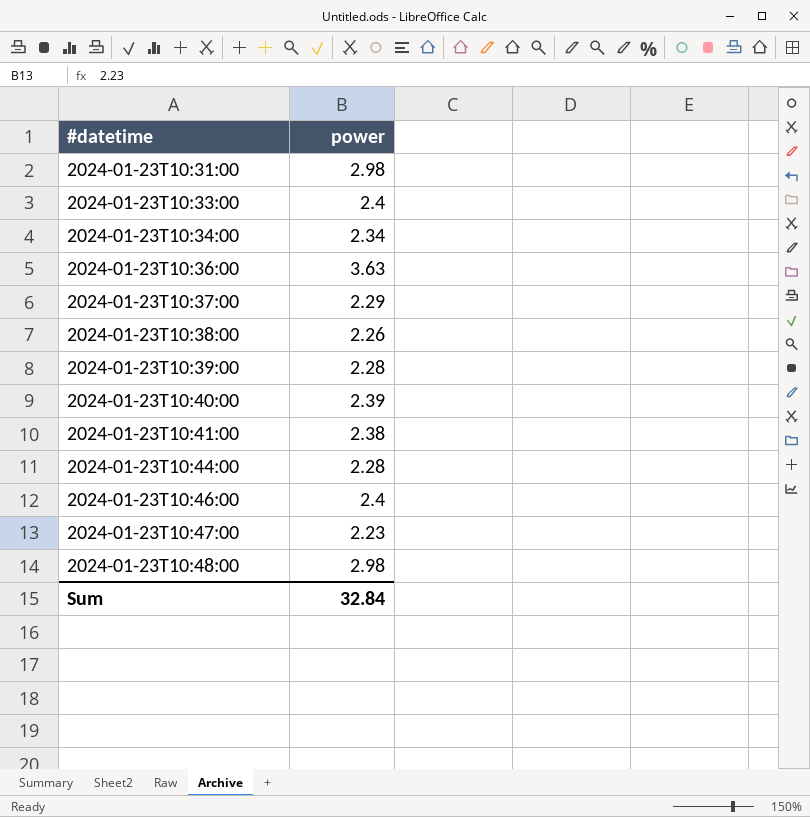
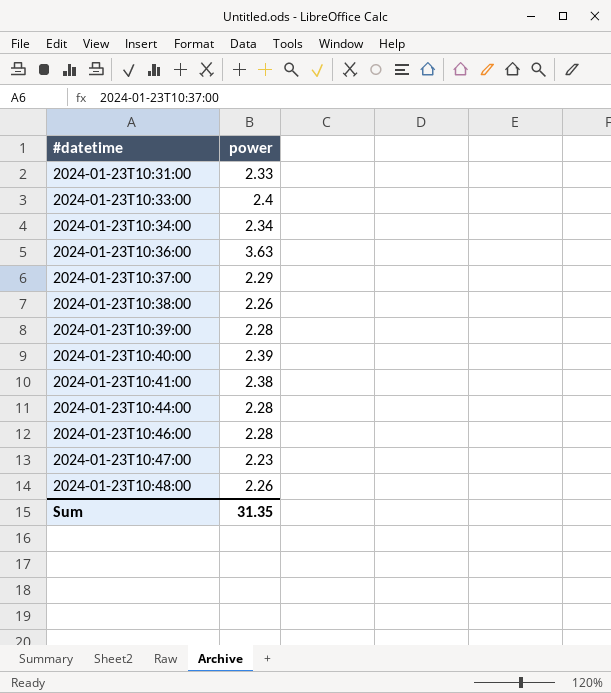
2024-01-23T10:31:00 | power: 2.98 -> 2.33
2024-01-23T10:46:00 | power: 2.4 -> 2.28
2024-01-23T10:48:00 | power: 2.98 -> 2.26
Sum | power: 32.84 -> 31.35

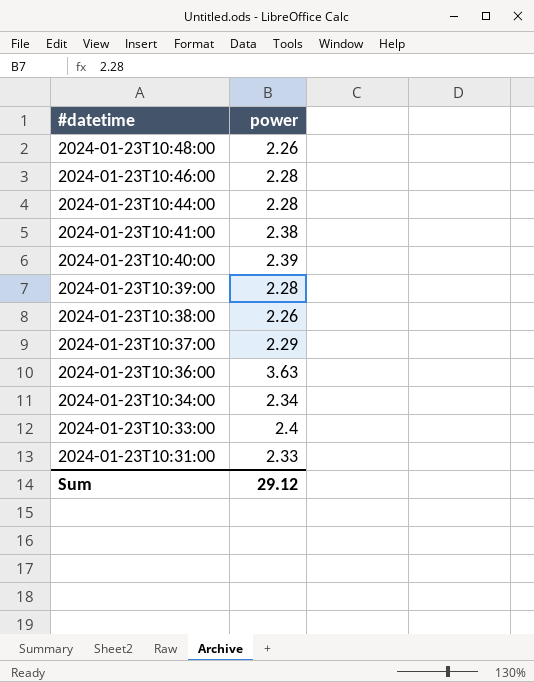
row order: #datetime ascending -> #datetime descending
row 2024-01-23T10:47:00: 2.23 -> none
Sum | power: 31.35 -> 29.12

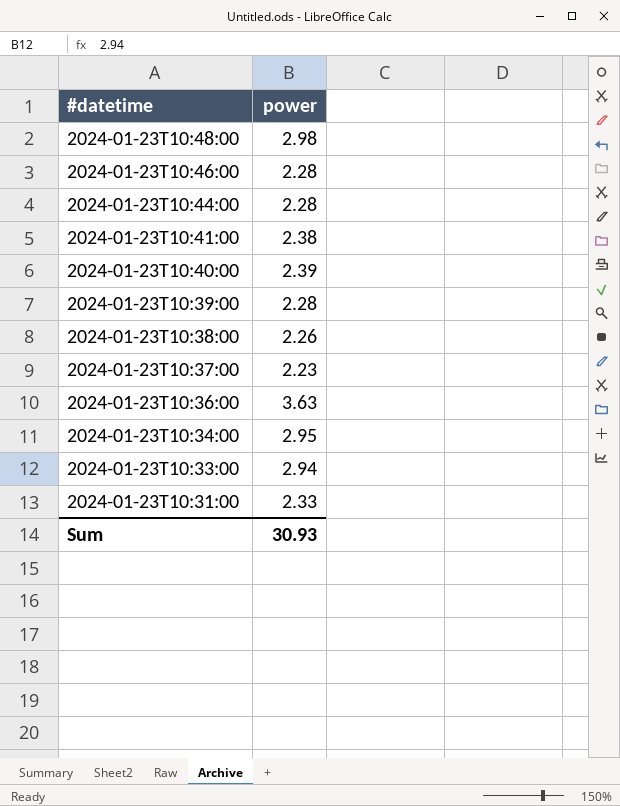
2024-01-23T10:48:00 | power: 2.26 -> 2.98
2024-01-23T10:37:00 | power: 2.29 -> 2.23
2024-01-23T10:34:00 | power: 2.34 -> 2.95
2024-01-23T10:33:00 | power: 2.4 -> 2.94
Sum | power: 29.12 -> 30.93

